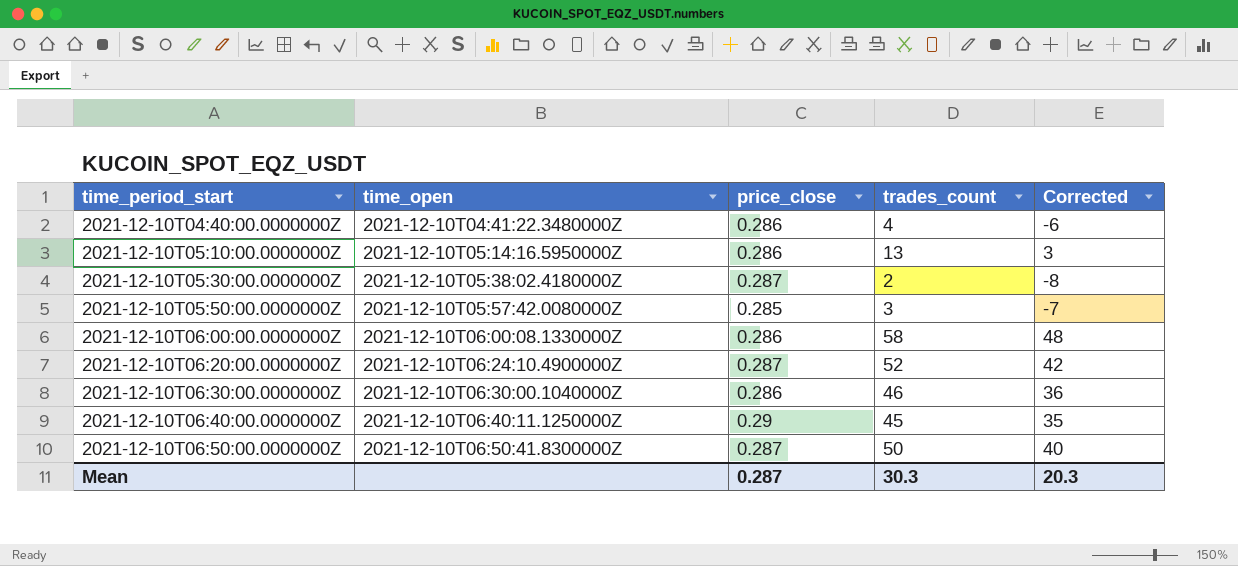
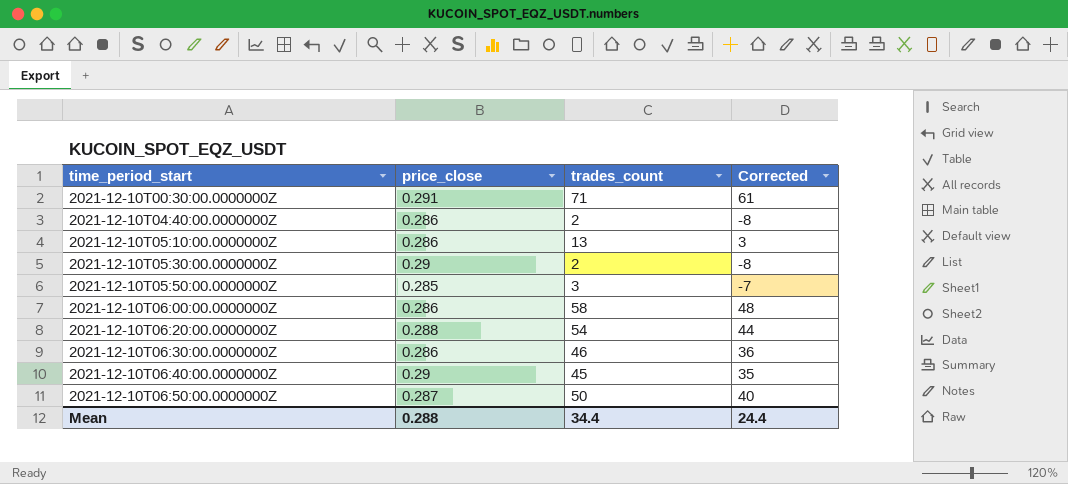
column time_open | position: 2 -> none
row 2021-12-10T00:30:00.0000000Z: none -> 0.291 | 71 | 61
2021-12-10T04:40:00.0000000Z | trades_count: 4 -> 2
2021-12-10T04:40:00.0000000Z | Corrected: -6 -> -8
2021-12-10T05:30:00.0000000Z | price_close: 0.287 -> 0.29
2021-12-10T06:20:00.0000000Z | price_close: 0.287 -> 0.288
2021-12-10T06:20:00.0000000Z | trades_count: 52 -> 54
2021-12-10T06:20:00.0000000Z | Corrected: 42 -> 44
Mean | price_close: 0.287 -> 0.288
Mean | trades_count: 30.3 -> 34.4
Mean | Corrected: 20.3 -> 24.4

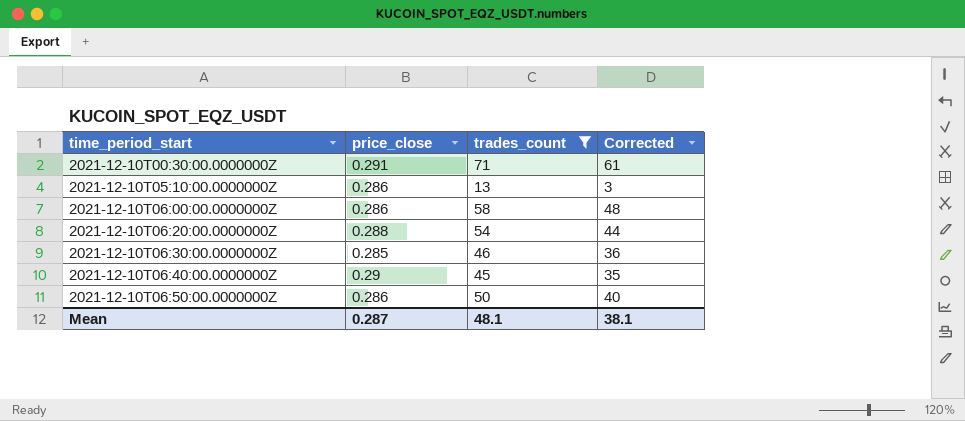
filter: none -> trades_count >= 13
2021-12-10T06:30:00.0000000Z | price_close: 0.286 -> 0.285
2021-12-10T06:50:00.0000000Z | price_close: 0.287 -> 0.286
Mean | price_close: 0.288 -> 0.287
Mean | trades_count: 34.4 -> 48.1
Mean | Corrected: 24.4 -> 38.1

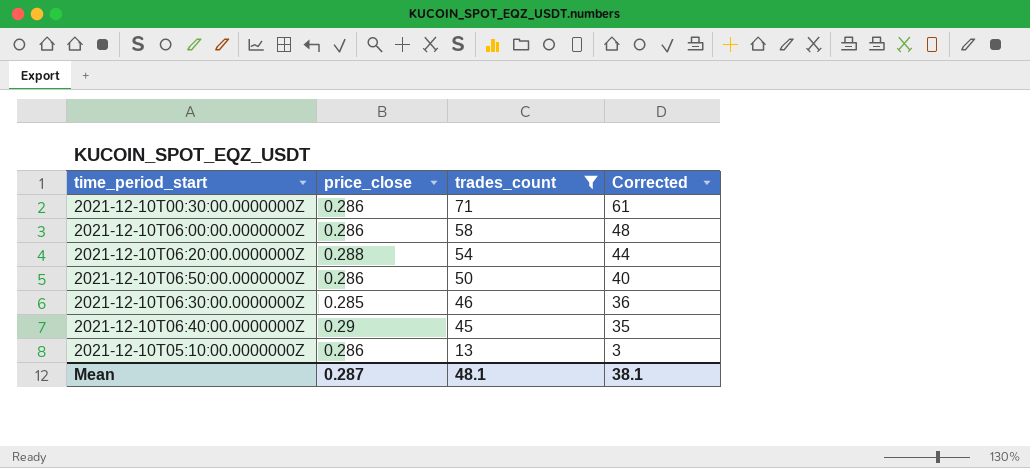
row order: time_period_start ascending -> trades_count descending
2021-12-10T00:30:00.0000000Z | price_close: 0.291 -> 0.286

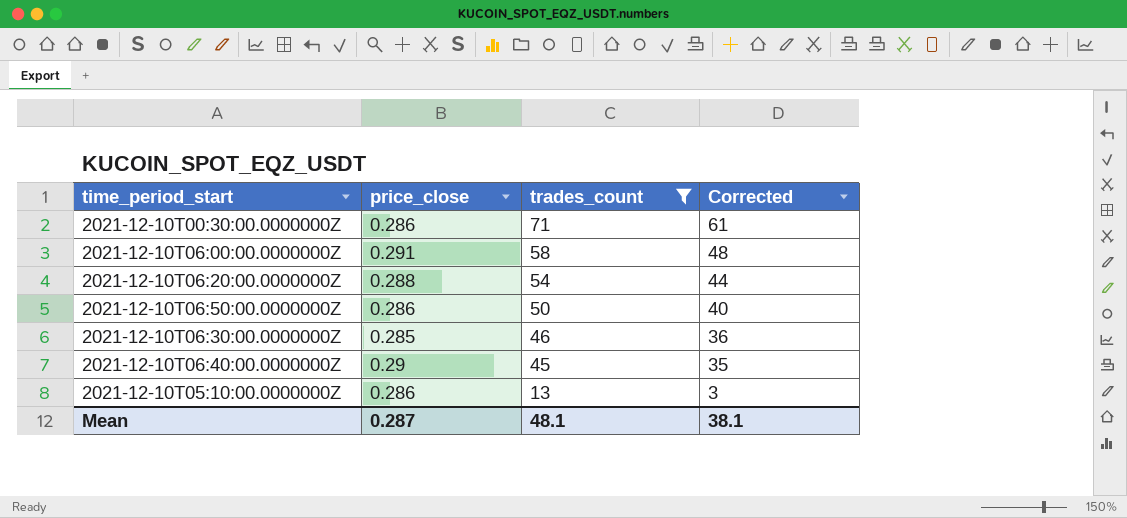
2021-12-10T06:00:00.0000000Z | price_close: 0.286 -> 0.291

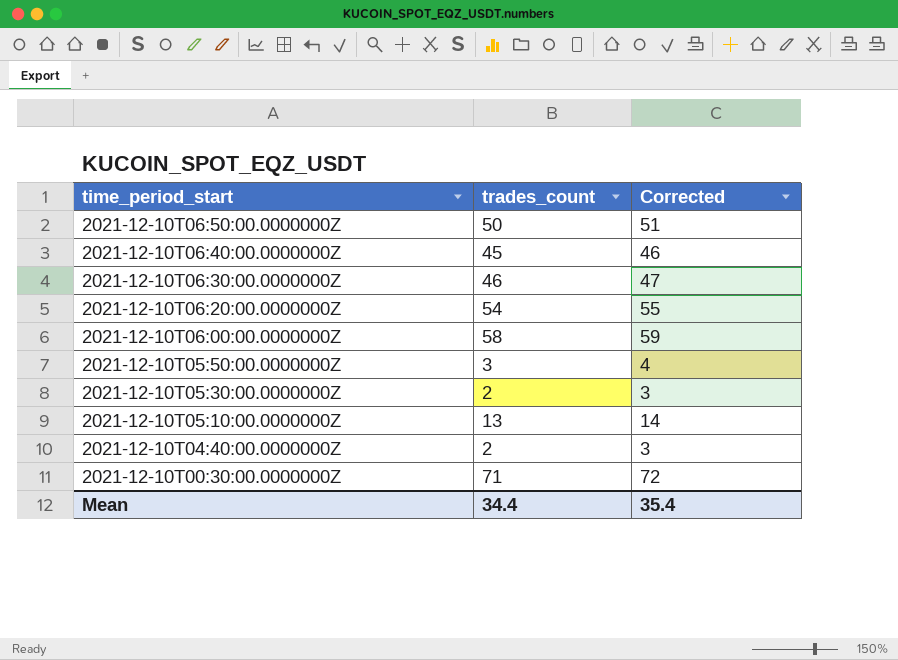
filter: trades_count >= 13 -> none
row order: trades_count descending -> time_period_start descending
column price_close | position: 2 -> none
column Corrected | formula: [trades_count] - 10 -> [trades_count] + 1
Mean | trades_count: 48.1 -> 34.4
Mean | Corrected: 38.1 -> 35.4

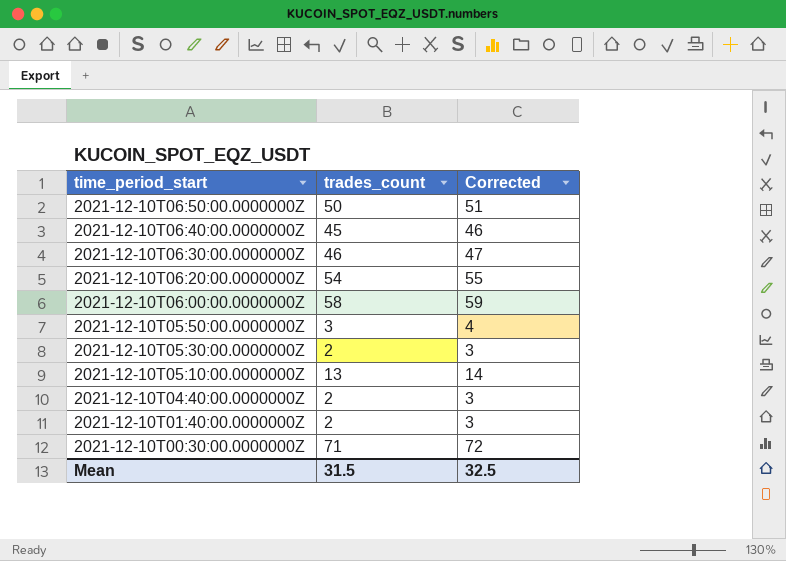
row 2021-12-10T01:40:00.0000000Z: none -> 2 | 3
Mean | trades_count: 34.4 -> 31.5
Mean | Corrected: 35.4 -> 32.5

